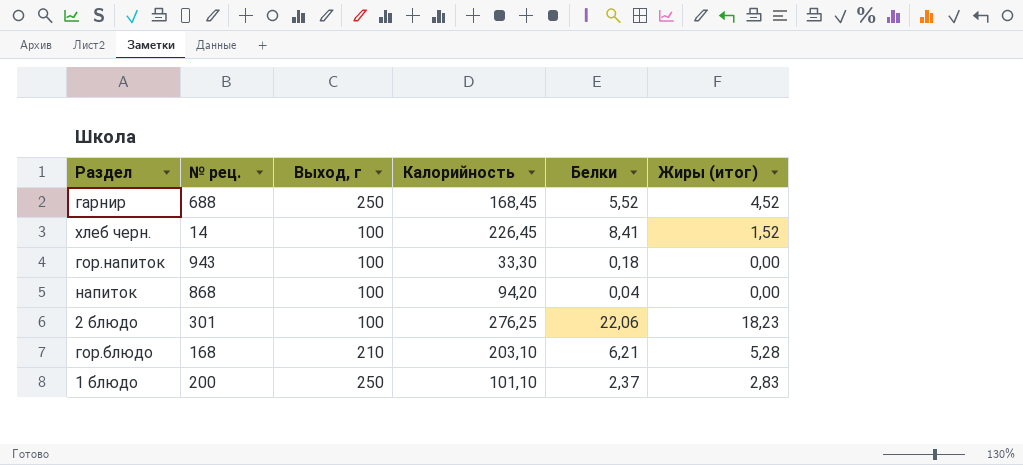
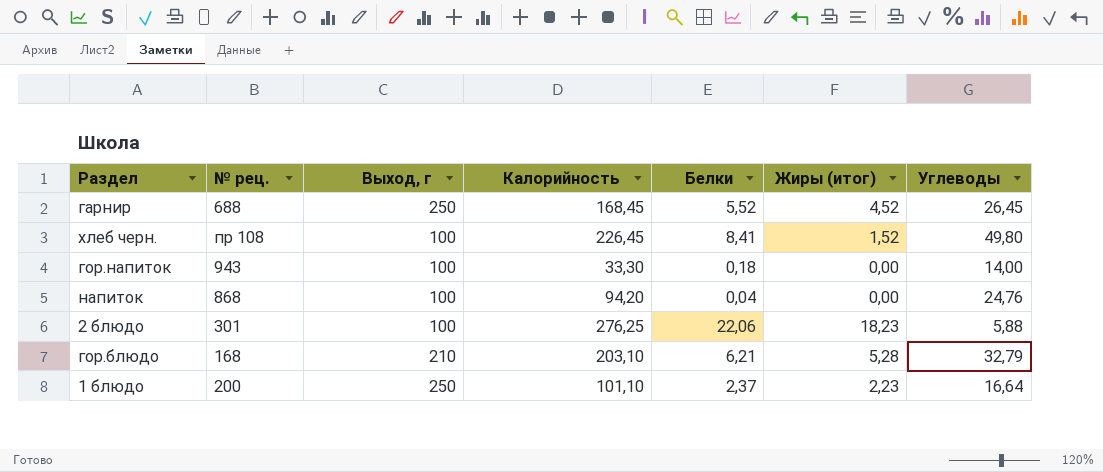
column Углеводы | position: none -> 7
хлеб черн. | № рец.: 14 -> пр 108
1 блюдо | Жиры (итог): 2,83 -> 2,23

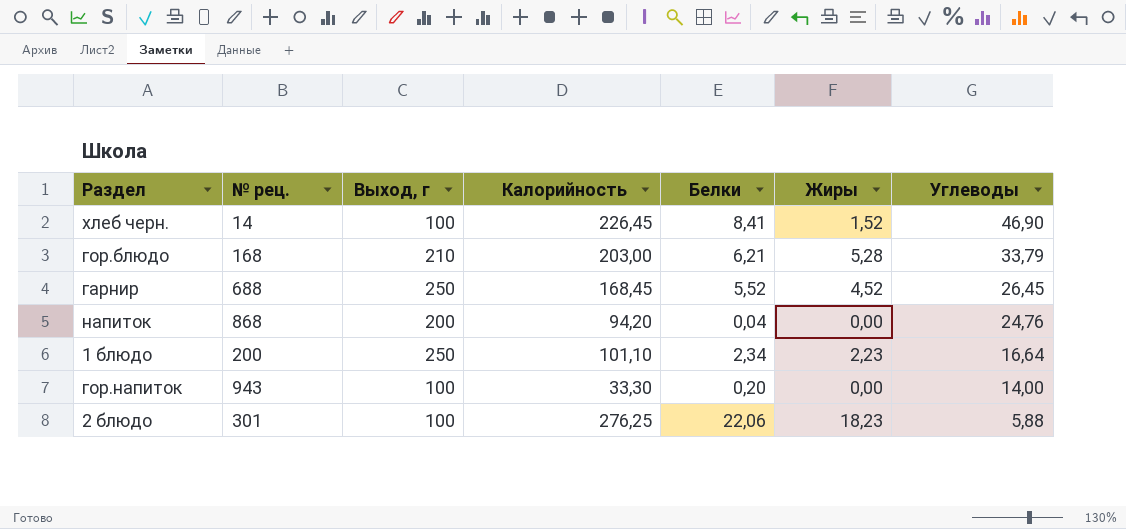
row order: none -> Углеводы descending
column name: Жиры (итог) -> Жиры
хлеб черн. | № рец.: пр 108 -> 14
хлеб черн. | Углеводы: 49,80 -> 46,90
гор.блюдо | Калорийность: 203,10 -> 203,00
гор.блюдо | Углеводы: 32,79 -> 33,79
напиток | Выход, г: 100 -> 200
1 блюдо | Белки: 2,37 -> 2,34
гор.напиток | Белки: 0,18 -> 0,20

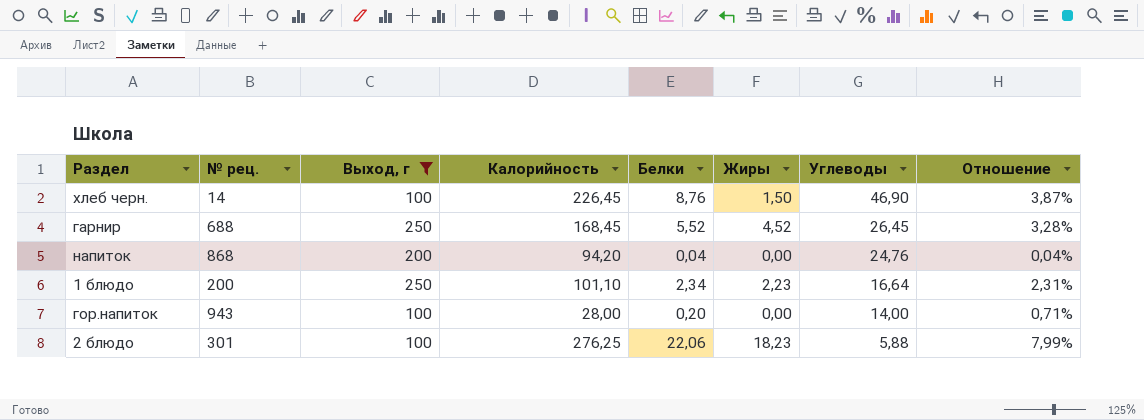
filter: none -> Выход, г != 210
column Отношение | formula: none -> [Белки] / [Калорийность]
хлеб черн. | Белки: 8,41 -> 8,76
хлеб черн. | Жиры: 1,52 -> 1,50
гор.напиток | Калорийность: 33,30 -> 28,00

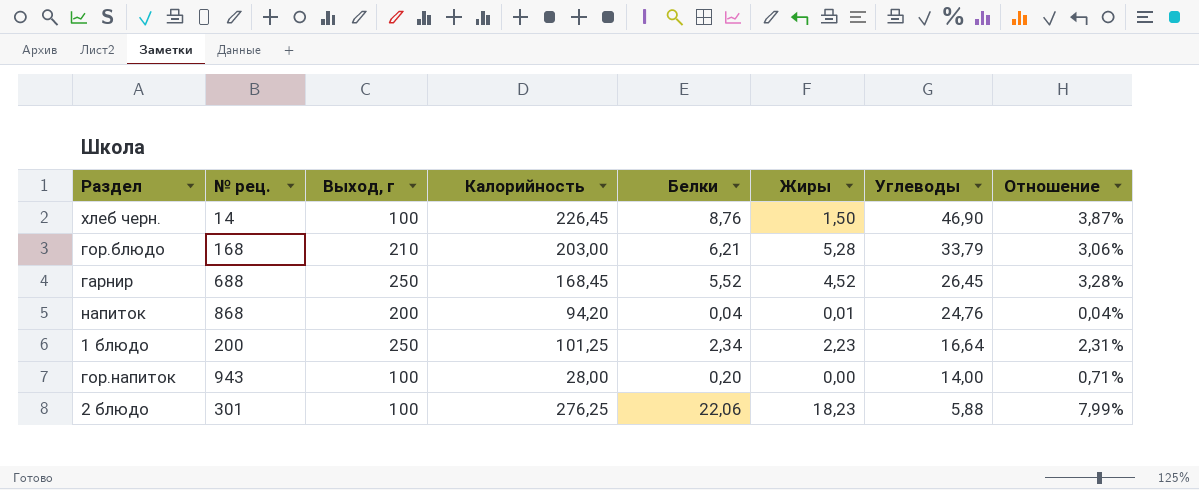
filter: Выход, г != 210 -> none
напиток | Жиры: 0,00 -> 0,01
1 блюдо | Калорийность: 101,10 -> 101,25

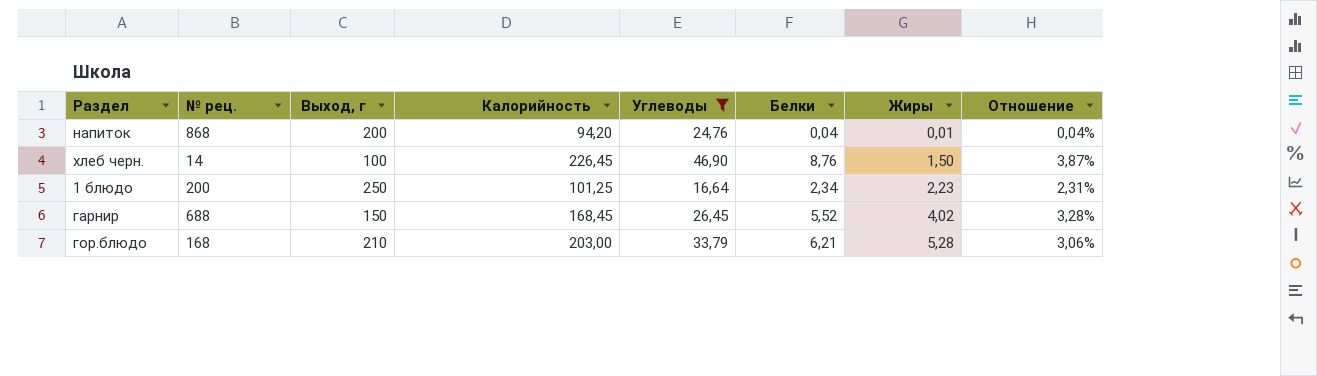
filter: none -> Углеводы >= 16,64
row order: Углеводы descending -> Жиры ascending
column Углеводы | position: 7 -> 5
гарнир | Выход, г: 250 -> 150
гарнир | Жиры: 4,52 -> 4,02

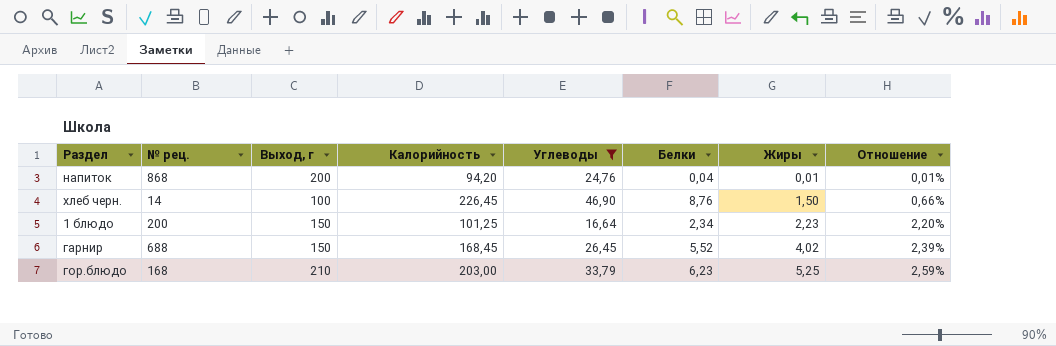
column Отношение | formula: [Белки] / [Калорийность] -> [Жиры] / [Калорийность]
1 блюдо | Выход, г: 250 -> 150
гор.блюдо | Белки: 6,21 -> 6,23
гор.блюдо | Жиры: 5,28 -> 5,25

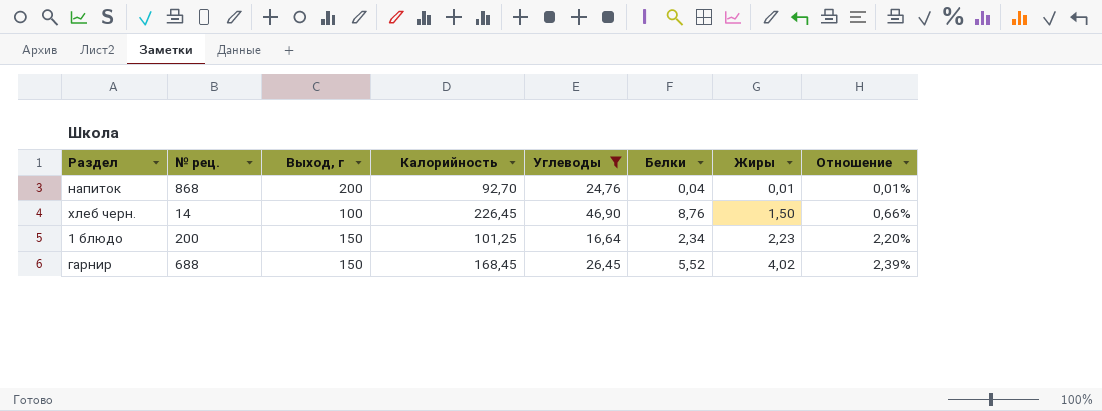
row гор.блюдо: 168 | 210 | 203,00 | 33,79 | 6,23 | 5,25 | 2,59% -> none
напиток | Калорийность: 94,20 -> 92,70

